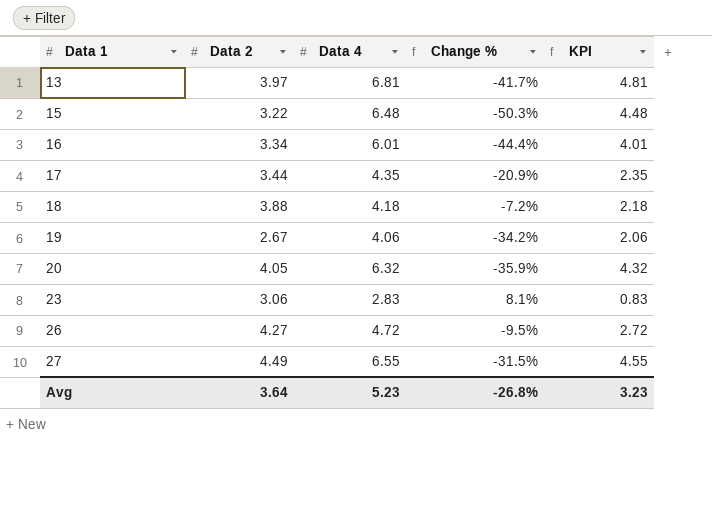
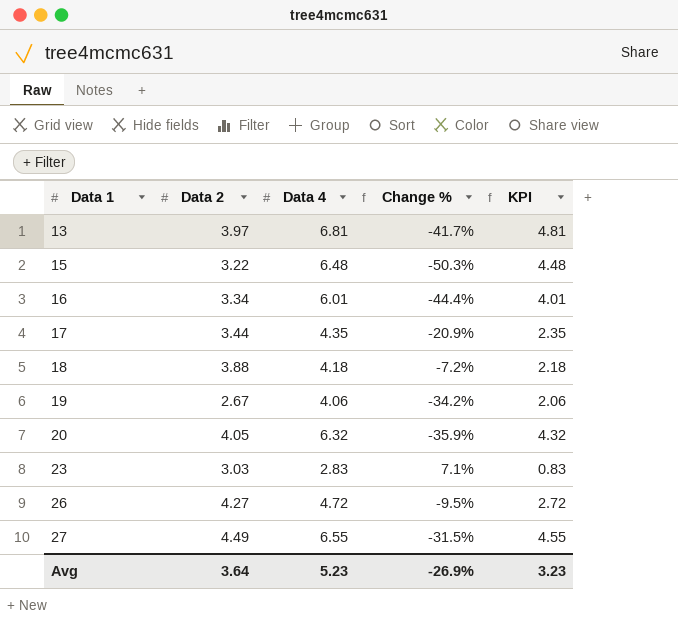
23 | Data 2: 3.06 -> 3.03
23 | Change %: 8.1% -> 7.1%
Avg | Change %: -26.8% -> -26.9%

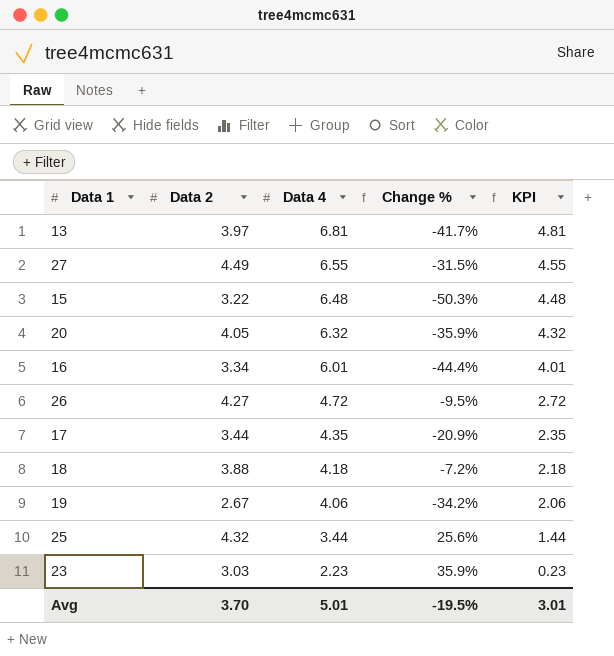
row order: Data 1 ascending -> Data 4 descending
row 25: none -> 4.32 | 3.44 | 25.6% | 1.44
23 | Data 4: 2.83 -> 2.23
23 | Change %: 7.1% -> 35.9%
23 | KPI: 0.83 -> 0.23
Avg | Data 2: 3.64 -> 3.70
Avg | Data 4: 5.23 -> 5.01
Avg | Change %: -26.9% -> -19.5%
Avg | KPI: 3.23 -> 3.01

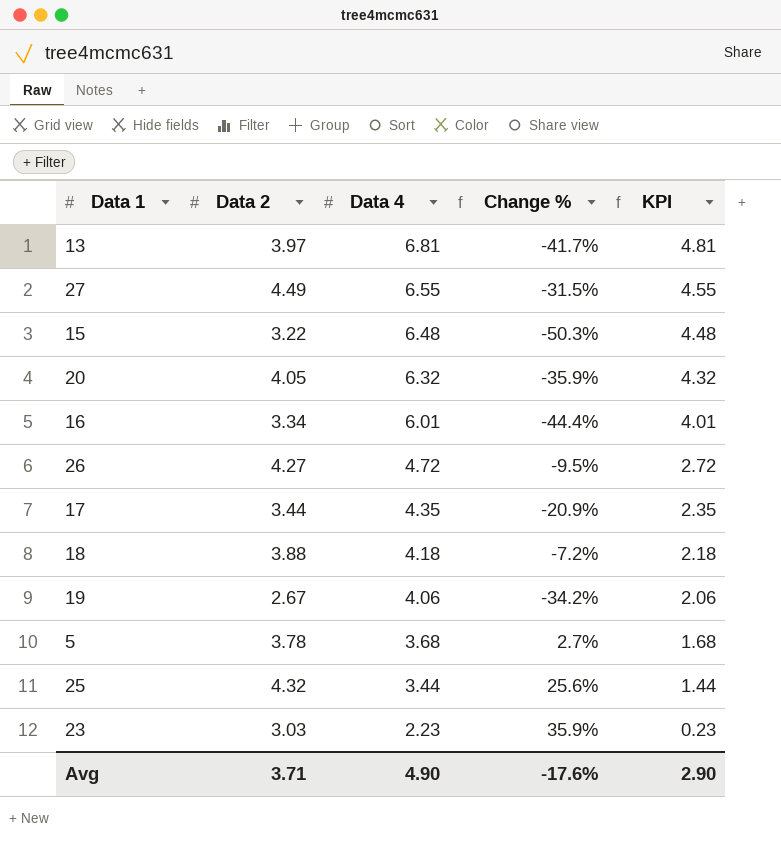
row 5: none -> 3.78 | 3.68 | 2.7% | 1.68
Avg | Data 2: 3.70 -> 3.71
Avg | Data 4: 5.01 -> 4.90
Avg | Change %: -19.5% -> -17.6%
Avg | KPI: 3.01 -> 2.90

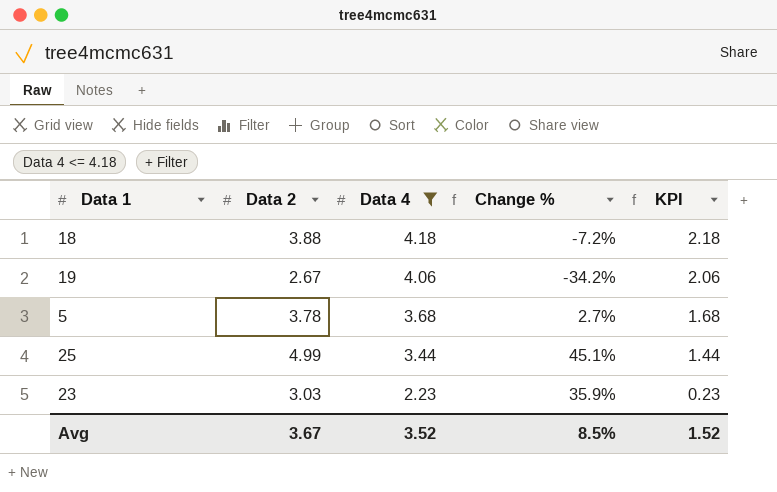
filter: none -> Data 4 <= 4.18
25 | Data 2: 4.32 -> 4.99
25 | Change %: 25.6% -> 45.1%
Avg | Data 2: 3.71 -> 3.67
Avg | Data 4: 4.90 -> 3.52
Avg | Change %: -17.6% -> 8.5%
Avg | KPI: 2.90 -> 1.52

